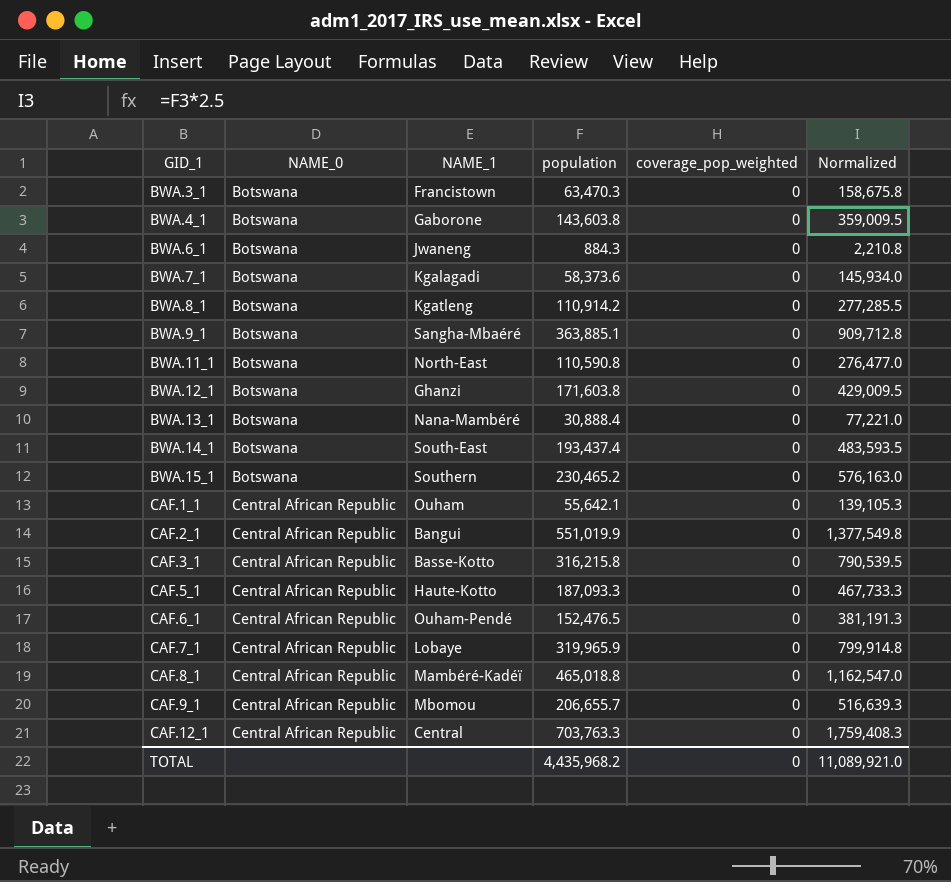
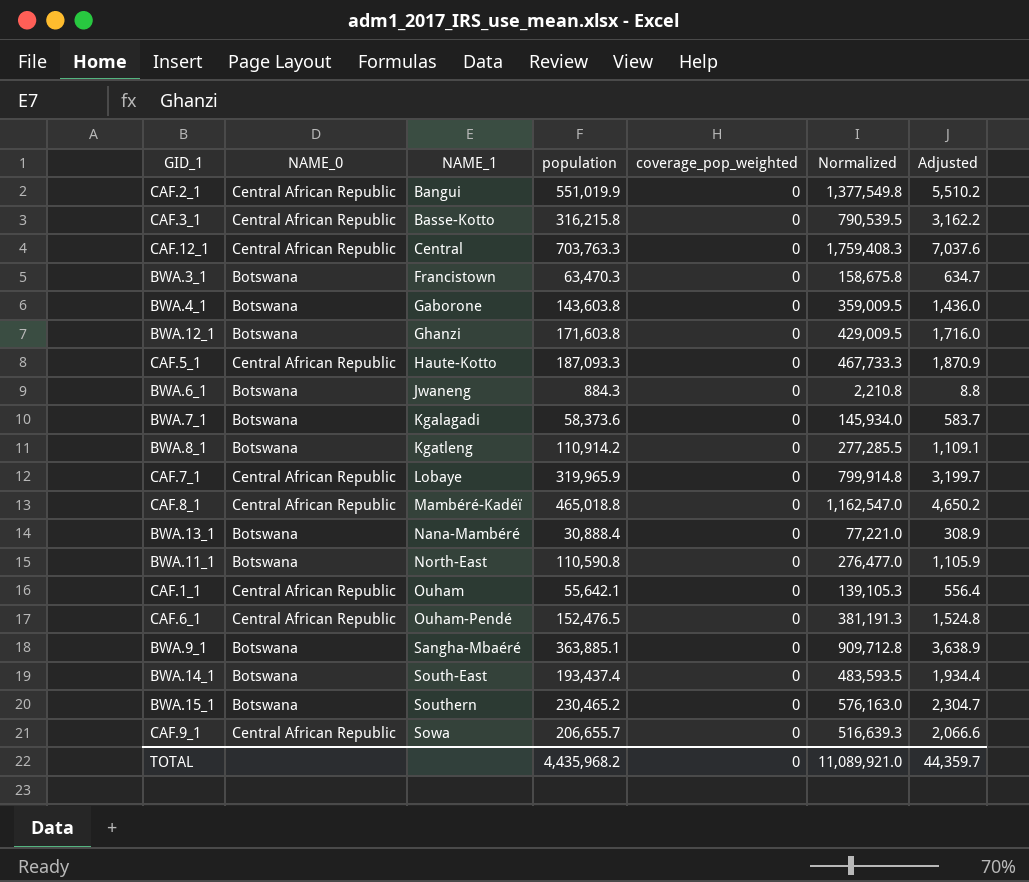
row order: GID_1 ascending -> NAME_1 ascending
column Adjusted | formula: none -> [population] * 0.01
CAF.9_1 | NAME_1: Mbomou -> Sowa

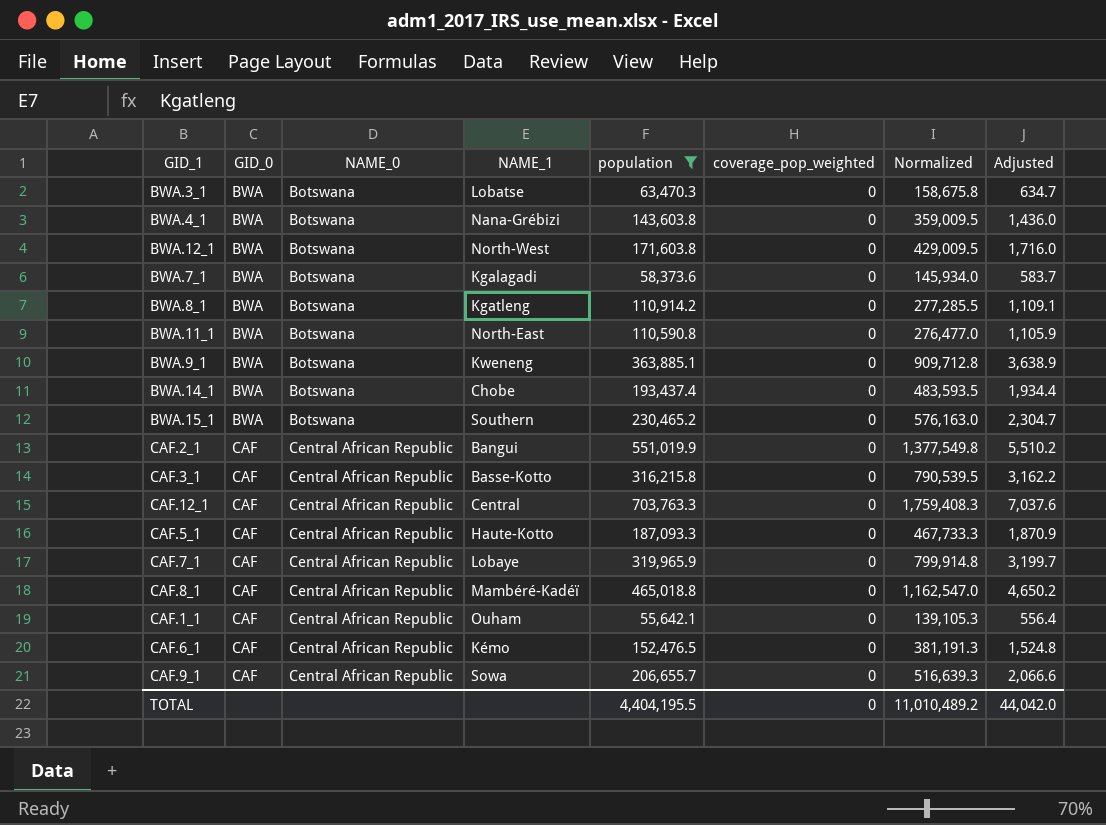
filter: none -> population >= 55,642.1
row order: NAME_1 ascending -> GID_0 ascending
column GID_0 | position: none -> 2
BWA.3_1 | NAME_1: Francistown -> Lobatse
BWA.4_1 | NAME_1: Gaborone -> Nana-Grébizi
BWA.12_1 | NAME_1: Ghanzi -> North-West
BWA.9_1 | NAME_1: Sangha-Mbaéré -> Kweneng
BWA.14_1 | NAME_1: South-East -> Chobe
CAF.6_1 | NAME_1: Ouham-Pendé -> Kémo
TOTAL | population: 4,435,968.2 -> 4,404,195.5
TOTAL | Normalized: 11,089,921.0 -> 11,010,489.2
TOTAL | Adjusted: 44,359.7 -> 44,042.0

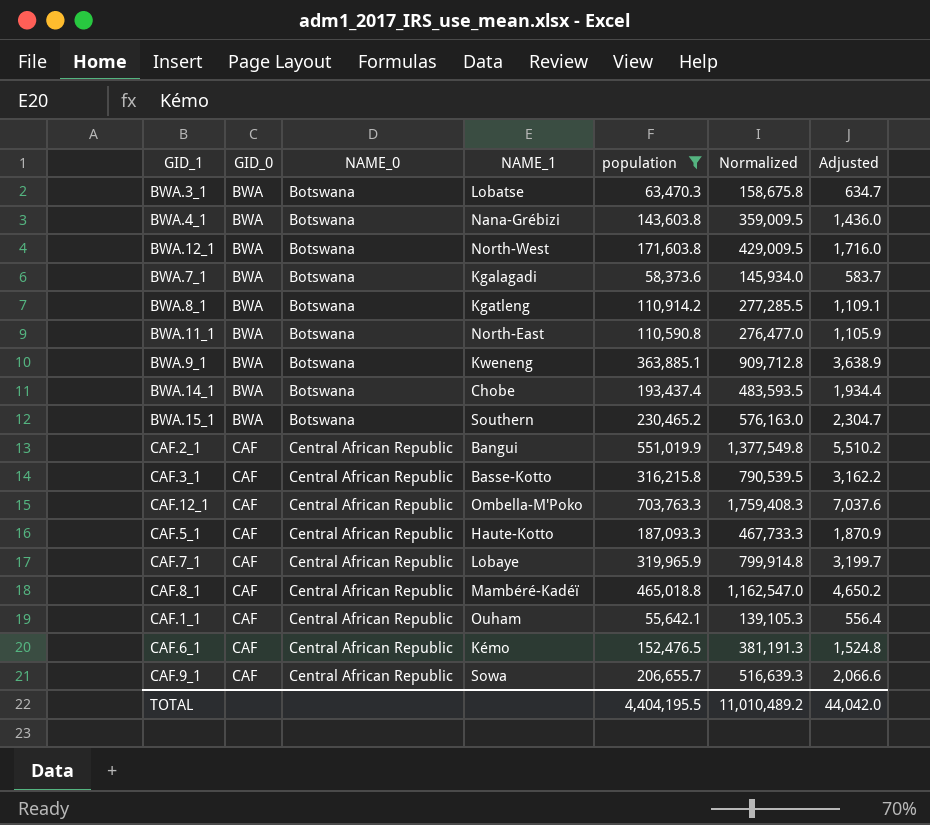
column coverage_pop_weighted | position: 6 -> none
CAF.12_1 | NAME_1: Central -> Ombella-M'Poko

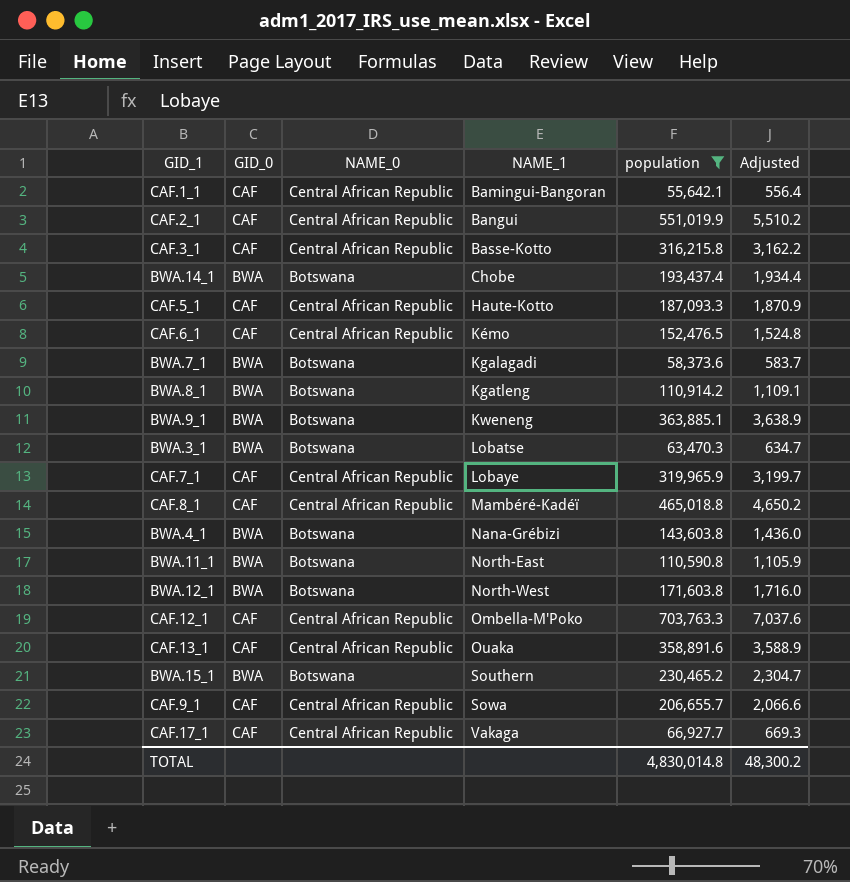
row order: GID_0 ascending -> NAME_1 ascending
column Normalized | formula: [population] * 2.5 -> none
CAF.1_1 | NAME_1: Ouham -> Bamingui-Bangoran
row CAF.13_1: none -> CAF | Central African Republic | Ouaka | 358,891.6 | 3,588.9
row CAF.17_1: none -> CAF | Central African Republic | Vakaga | 66,927.7 | 669.3
TOTAL | population: 4,404,195.5 -> 4,830,014.8
TOTAL | Adjusted: 44,042.0 -> 48,300.2

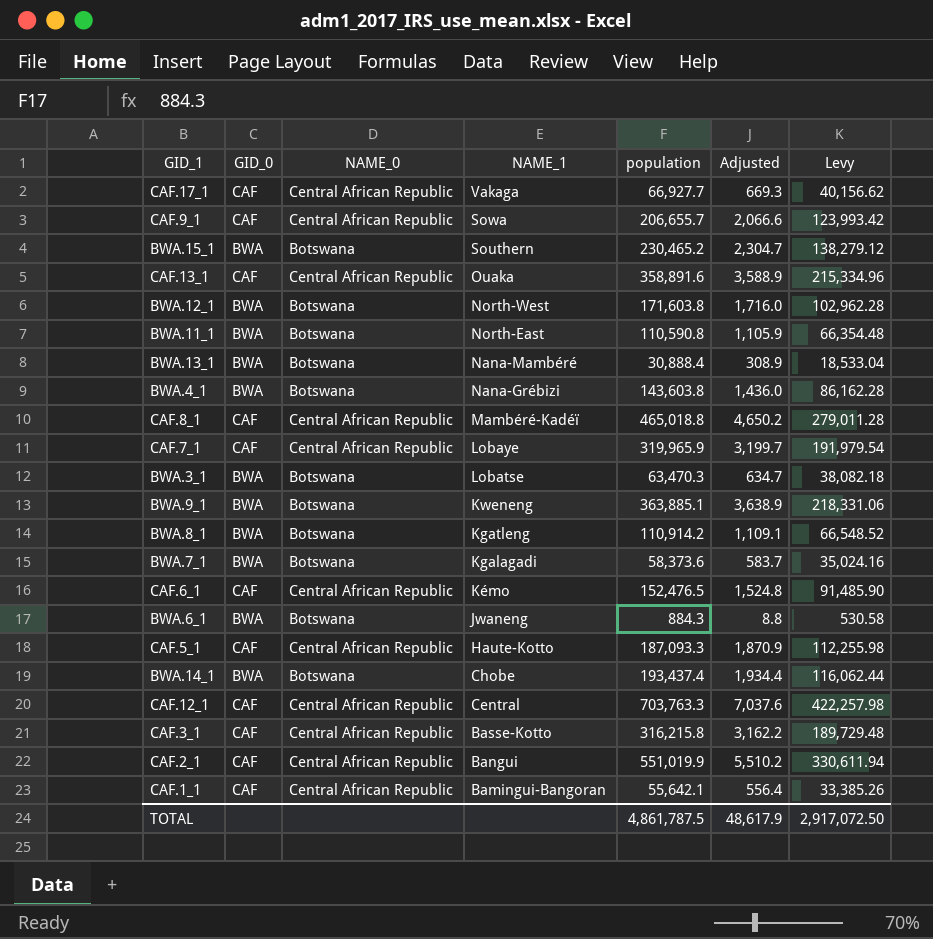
filter: population >= 55,642.1 -> none
row order: NAME_1 ascending -> NAME_1 descending
column Levy | formula: none -> [population] * 0.6
CAF.12_1 | NAME_1: Ombella-M'Poko -> Central
TOTAL | population: 4,830,014.8 -> 4,861,787.5
TOTAL | Adjusted: 48,300.2 -> 48,617.9

